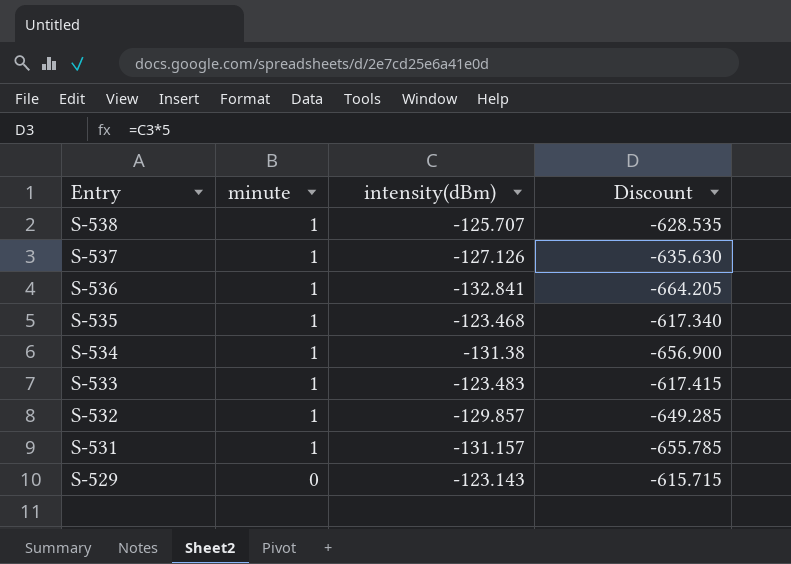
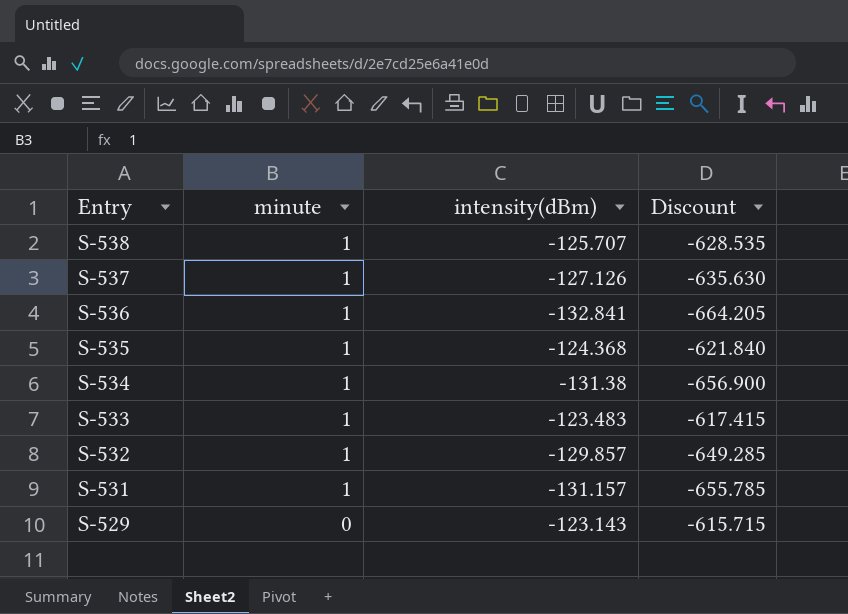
S-535 | intensity(dBm): -123.468 -> -124.368
S-535 | Discount: -617.340 -> -621.840

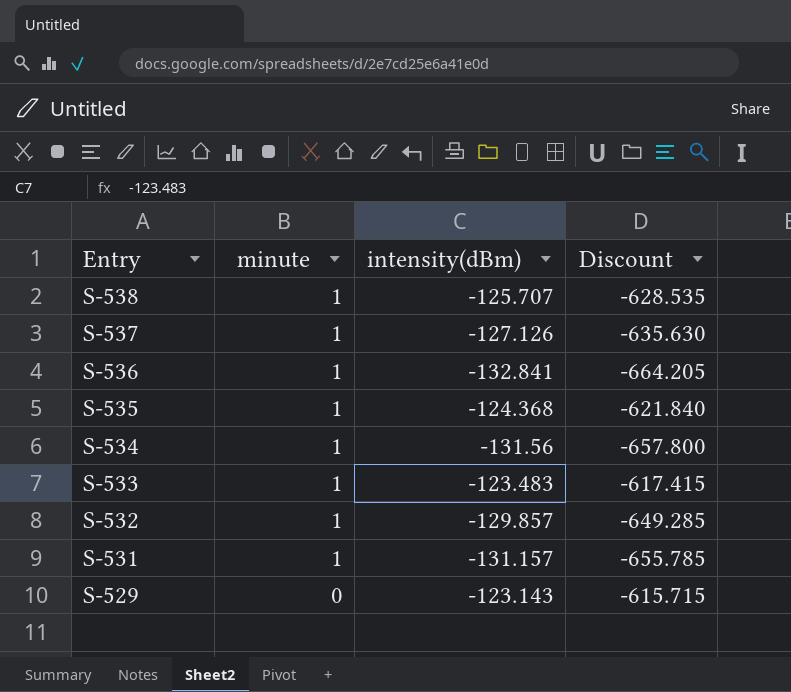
S-534 | intensity(dBm): -131.38 -> -131.56
S-534 | Discount: -656.900 -> -657.800

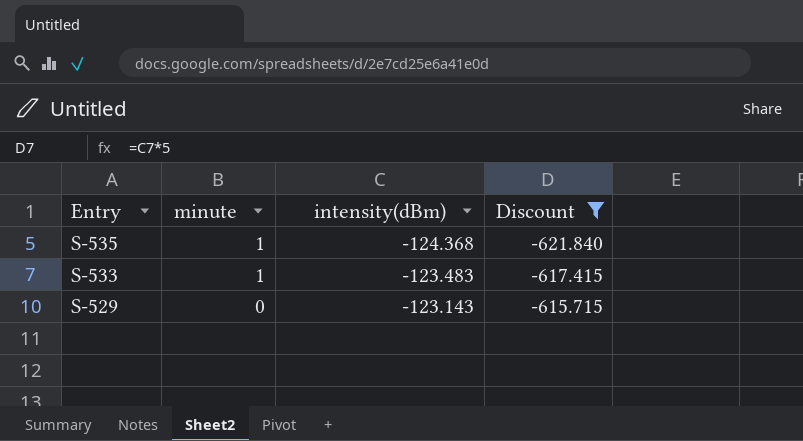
filter: none -> Discount >= -621.840

